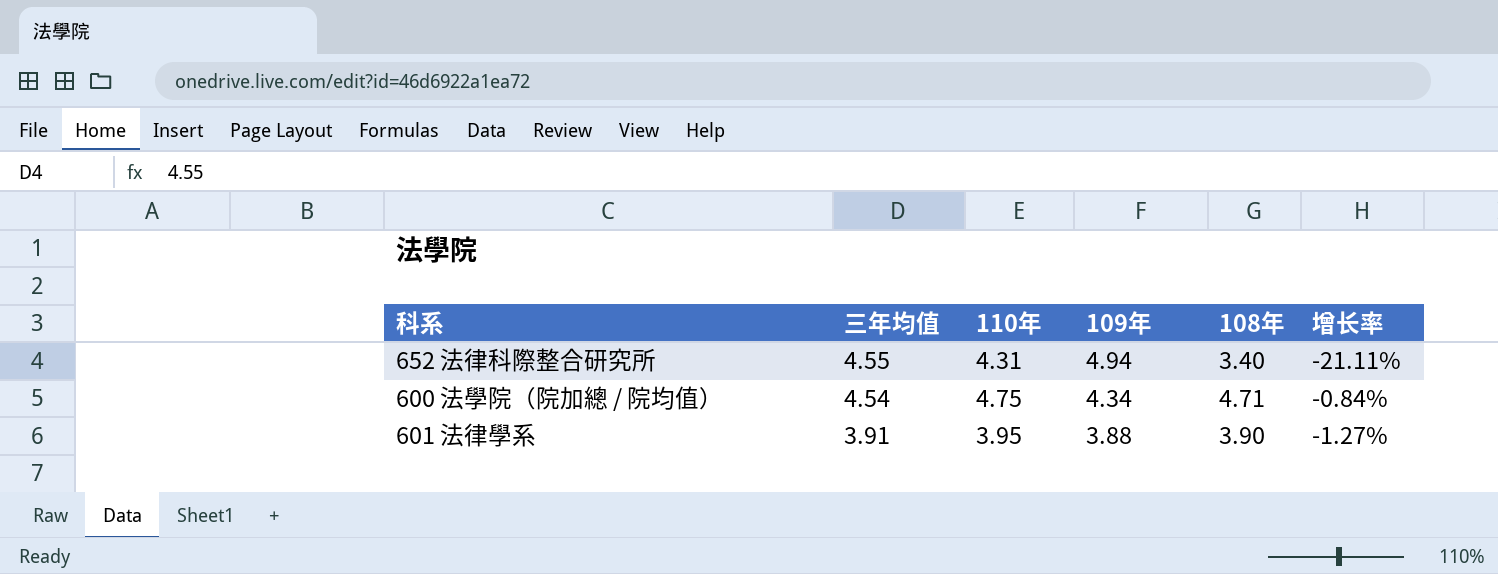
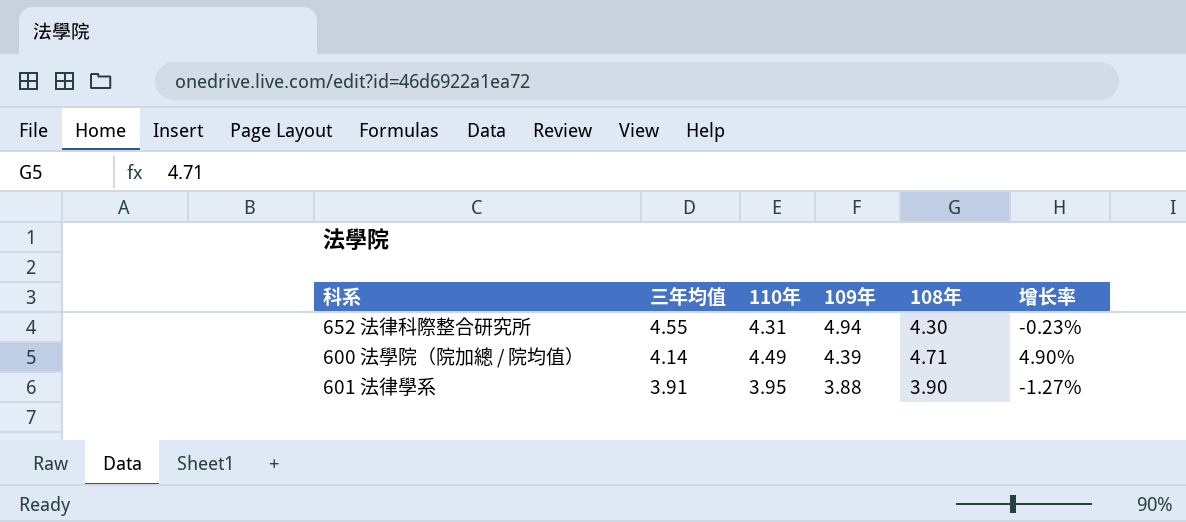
652 法律科際整合研究所 | 108年: 3.40 -> 4.30
652 法律科際整合研究所 | 增长率: -21.11% -> -0.23%
600 法學院（院加總 / 院均值） | 三年均值: 4.54 -> 4.14
600 法學院（院加總 / 院均值） | 110年: 4.75 -> 4.49
600 法學院（院加總 / 院均值） | 109年: 4.34 -> 4.39
600 法學院（院加總 / 院均值） | 增长率: -0.84% -> 4.90%

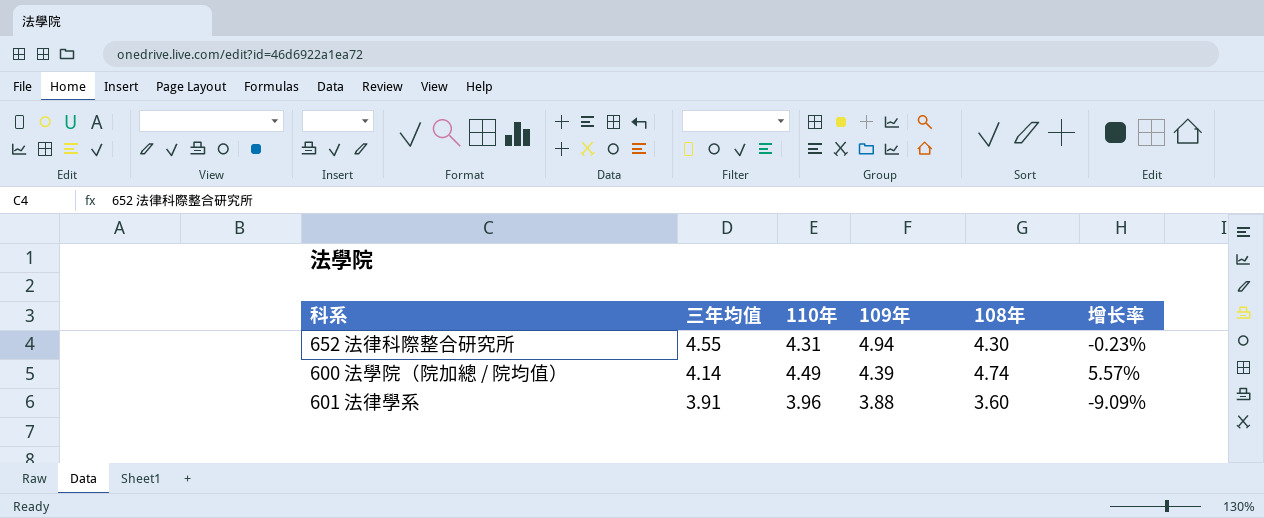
600 法學院（院加總 / 院均值） | 108年: 4.71 -> 4.74
600 法學院（院加總 / 院均值） | 增长率: 4.90% -> 5.57%
601 法律學系 | 110年: 3.95 -> 3.96
601 法律學系 | 108年: 3.90 -> 3.60
601 法律學系 | 增长率: -1.27% -> -9.09%

